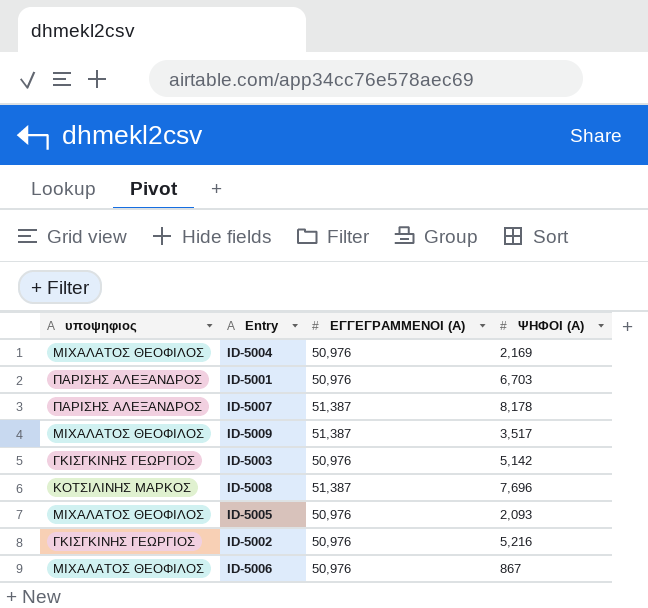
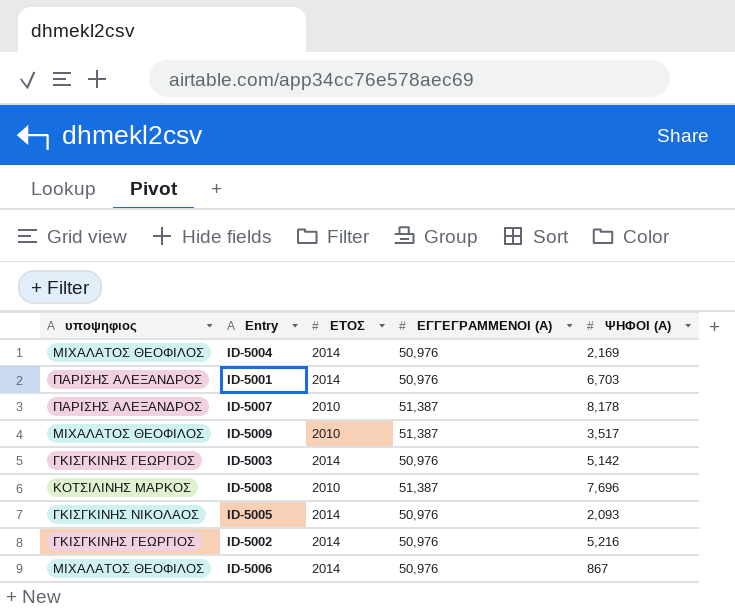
column ΕΤΟΣ | position: none -> 3
ID-5005 | υποψηφιος: ΜΙΧΑΛΑΤΟΣ ΘΕΟΦΙΛΟΣ -> ΓΚΙΣΓΚΙΝΗΣ ΝΙΚΟΛΑΟΣ

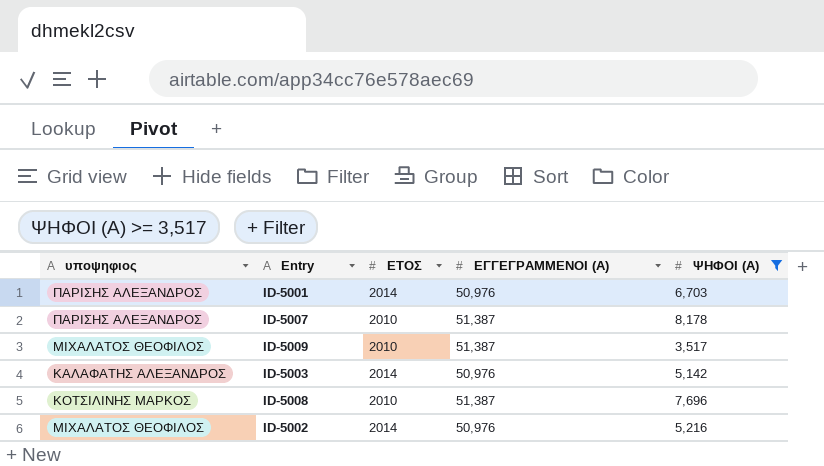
filter: none -> ΨΗΦΟΙ (Α) >= 3,517
ID-5003 | υποψηφιος: ΓΚΙΣΓΚΙΝΗΣ ΓΕΩΡΓΙΟΣ -> ΚΑΛΑΦΑΤΗΣ ΑΛΕΞΑΝΔΡΟΣ
ID-5002 | υποψηφιος: ΓΚΙΣΓΚΙΝΗΣ ΓΕΩΡΓΙΟΣ -> ΜΙΧΑΛΑΤΟΣ ΘΕΟΦΙΛΟΣ

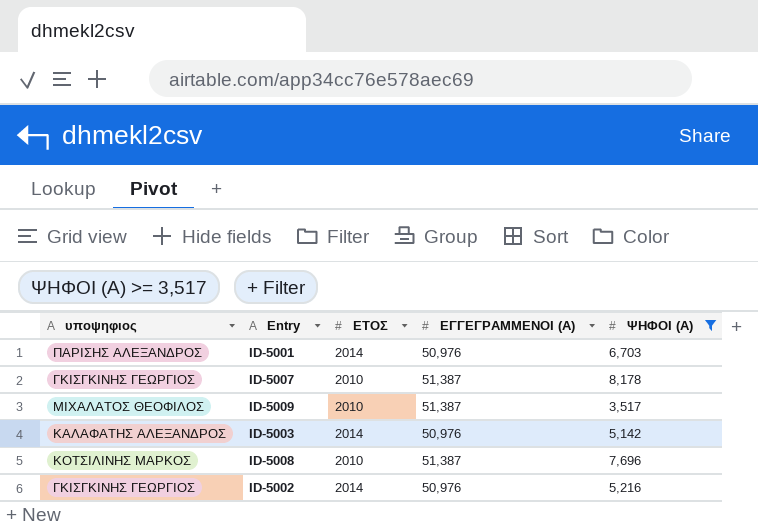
ID-5007 | υποψηφιος: ΠΑΡΙΣΗΣ ΑΛΕΞΑΝΔΡΟΣ -> ΓΚΙΣΓΚΙΝΗΣ ΓΕΩΡΓΙΟΣ
ID-5002 | υποψηφιος: ΜΙΧΑΛΑΤΟΣ ΘΕΟΦΙΛΟΣ -> ΓΚΙΣΓΚΙΝΗΣ ΓΕΩΡΓΙΟΣ

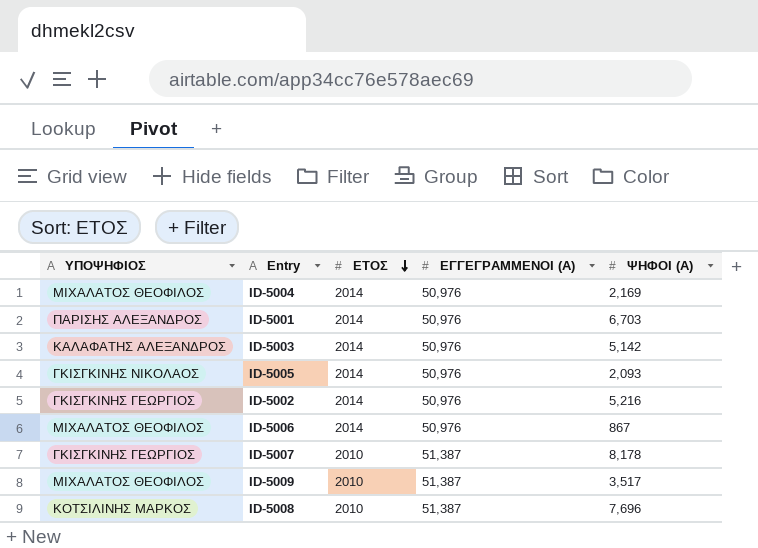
filter: ΨΗΦΟΙ (Α) >= 3,517 -> none
row order: none -> ΕΤΟΣ descending
column name: υποψηφιος -> ΥΠΟΨΗΦΙΟΣ

